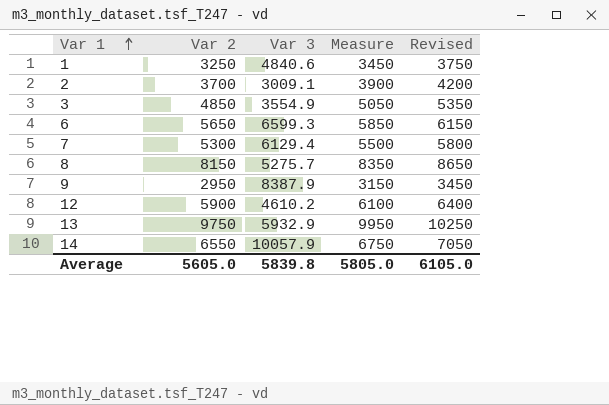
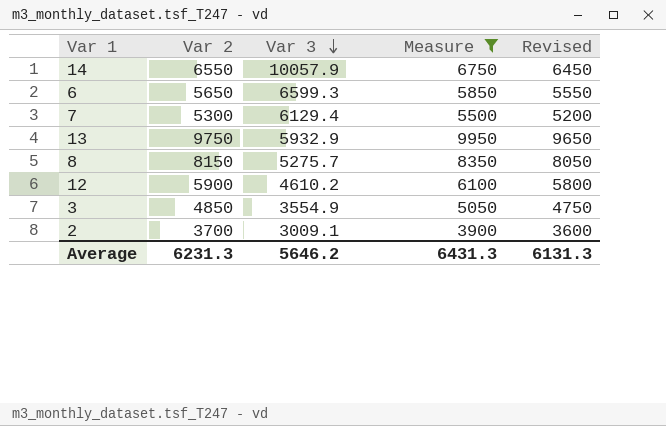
filter: none -> Measure >= 3900
row order: Var 1 ascending -> Var 3 descending
column Revised | formula: [Var 2] + 500 -> [Var 2] - 100
Average | Var 2: 5605.0 -> 6231.3
Average | Var 3: 5839.8 -> 5646.2
Average | Measure: 5805.0 -> 6431.3
Average | Revised: 6105.0 -> 6131.3

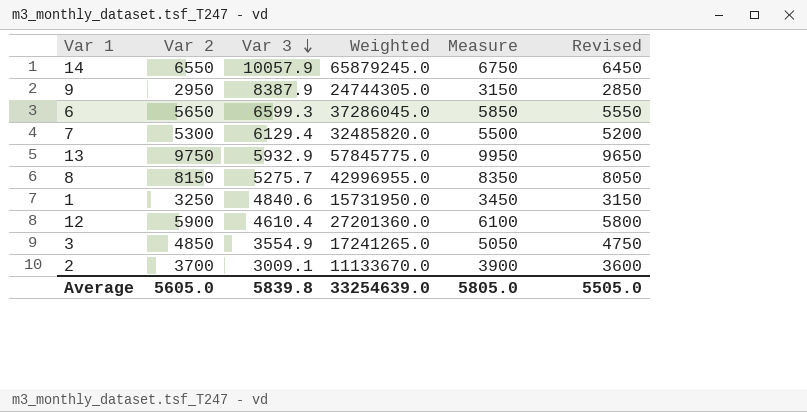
filter: Measure >= 3900 -> none
column Weighted | formula: none -> [Var 2] * [Var 3]
12 | Var 3: 4610.2 -> 4610.4
Average | Var 2: 6231.3 -> 5605.0
Average | Var 3: 5646.2 -> 5839.8
Average | Measure: 6431.3 -> 5805.0
Average | Revised: 6131.3 -> 5505.0

